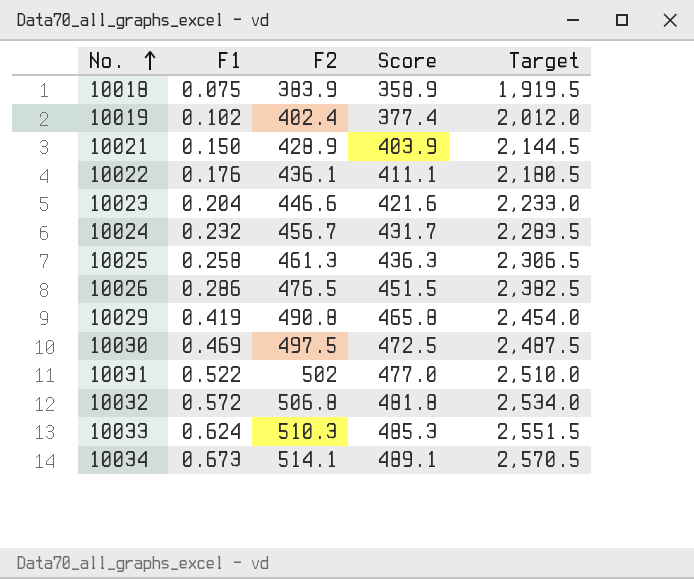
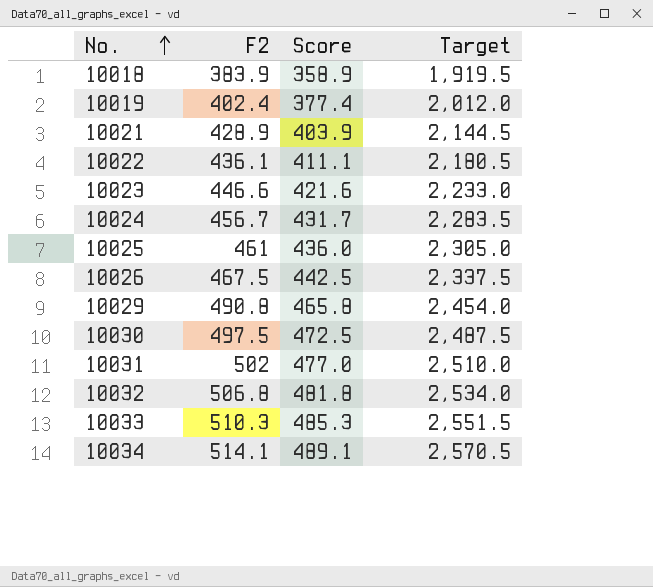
column F1 | position: 2 -> none
10025 | F2: 461.3 -> 461
10025 | Score: 436.3 -> 436.0
10025 | Target: 2,306.5 -> 2,305.0
10026 | F2: 476.5 -> 467.5
10026 | Score: 451.5 -> 442.5
10026 | Target: 2,382.5 -> 2,337.5

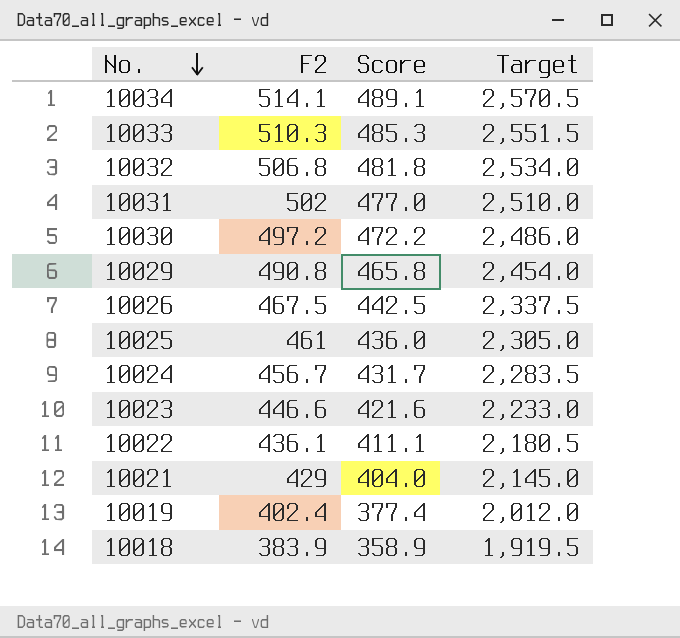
row order: No. ascending -> No. descending
10030 | F2: 497.5 -> 497.2
10030 | Score: 472.5 -> 472.2
10030 | Target: 2,487.5 -> 2,486.0
10021 | F2: 428.9 -> 429
10021 | Score: 403.9 -> 404.0
10021 | Target: 2,144.5 -> 2,145.0

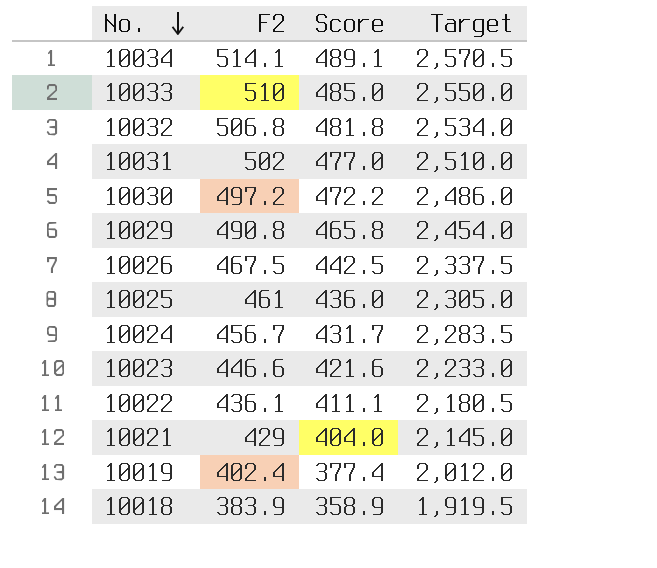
10033 | F2: 510.3 -> 510
10033 | Score: 485.3 -> 485.0
10033 | Target: 2,551.5 -> 2,550.0

